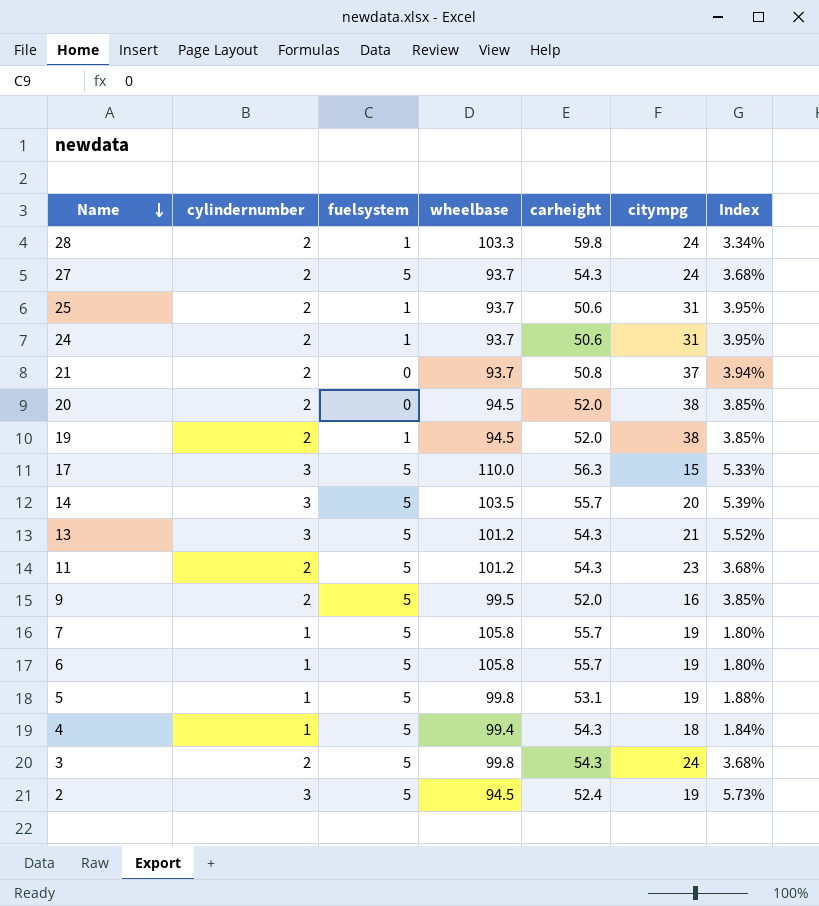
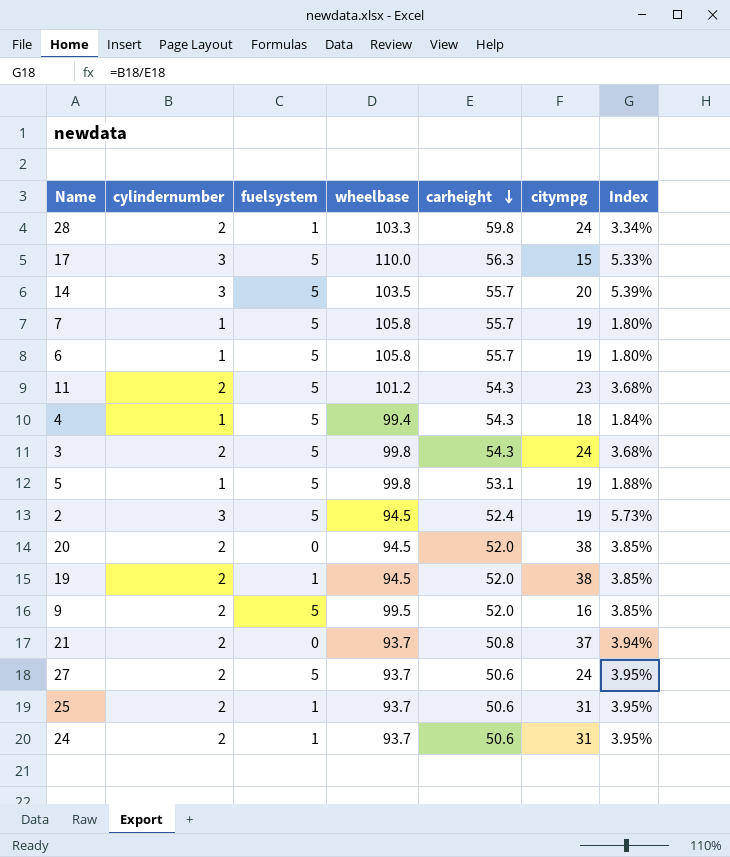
row order: Name descending -> carheight descending
row 13: 3 | 5 | 101.2 | 54.3 | 21 | 5.52% -> none
27 | carheight: 54.3 -> 50.6
27 | Index: 3.68% -> 3.95%

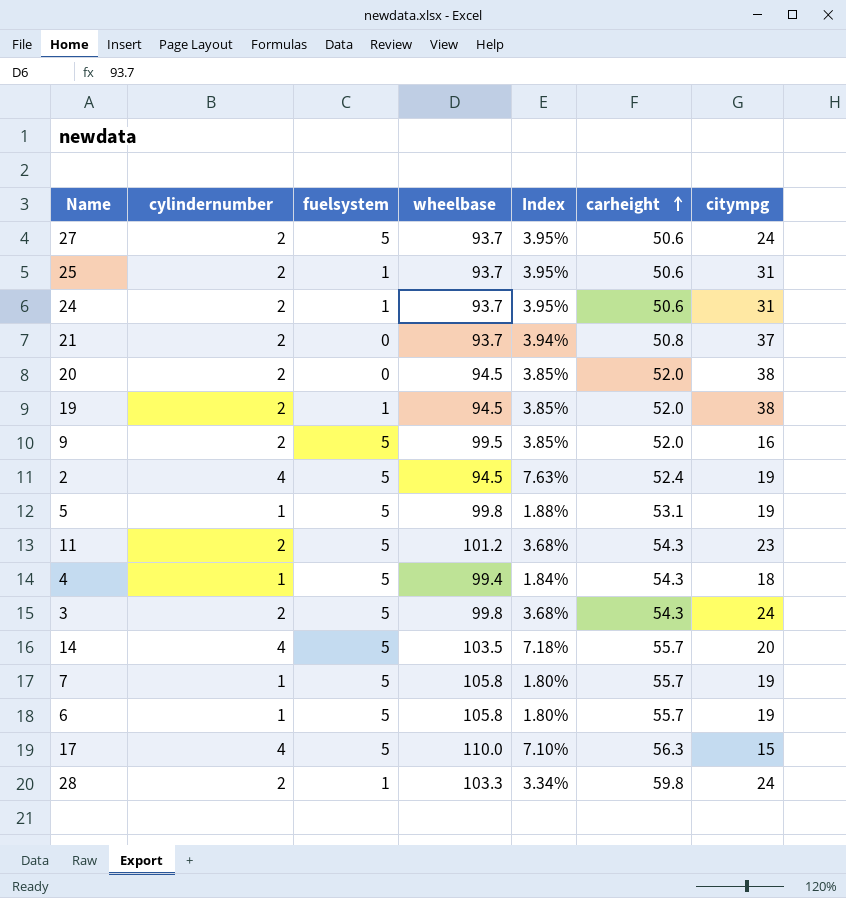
row order: carheight descending -> carheight ascending
column Index | position: 7 -> 5
2 | cylindernumber: 3 -> 4
2 | Index: 5.73% -> 7.63%
14 | cylindernumber: 3 -> 4
14 | Index: 5.39% -> 7.18%
17 | cylindernumber: 3 -> 4
17 | Index: 5.33% -> 7.10%

